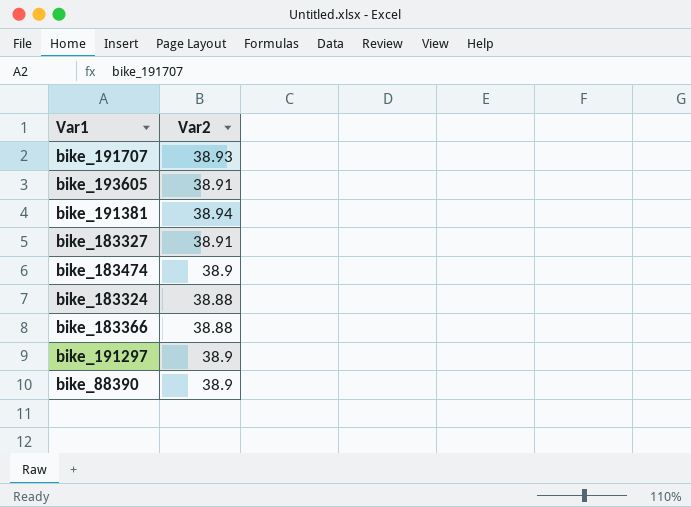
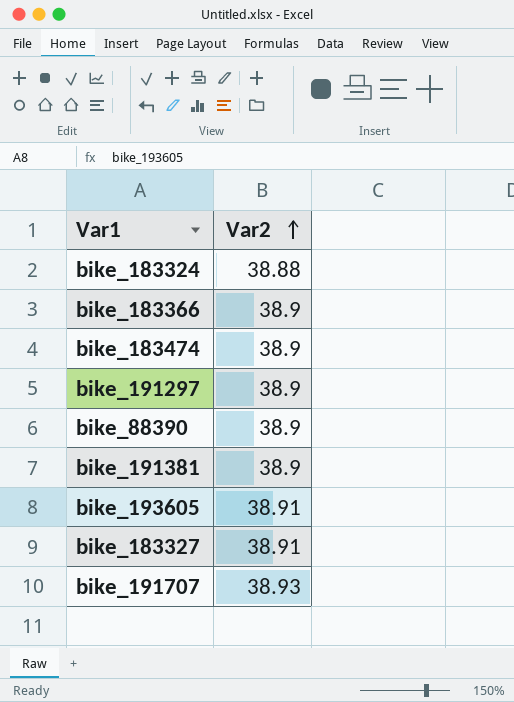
row order: none -> Var2 ascending
bike_183366 | Var2: 38.88 -> 38.9
bike_191381 | Var2: 38.94 -> 38.9

